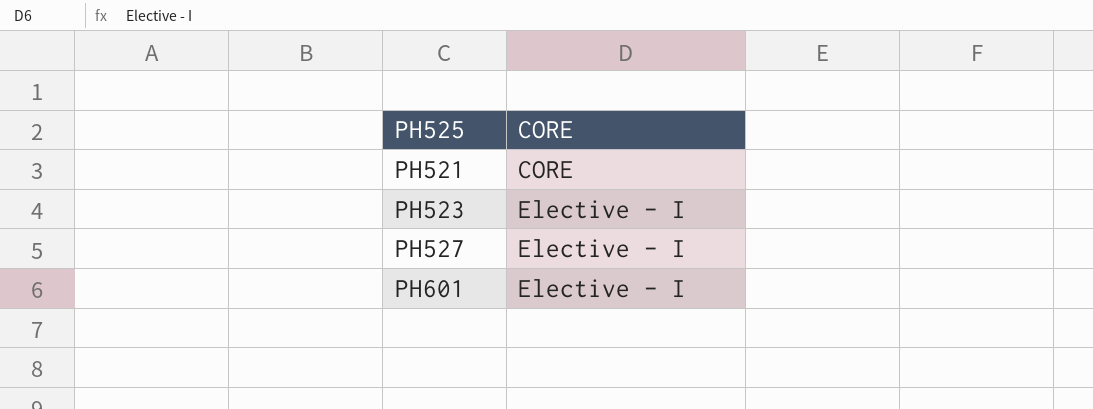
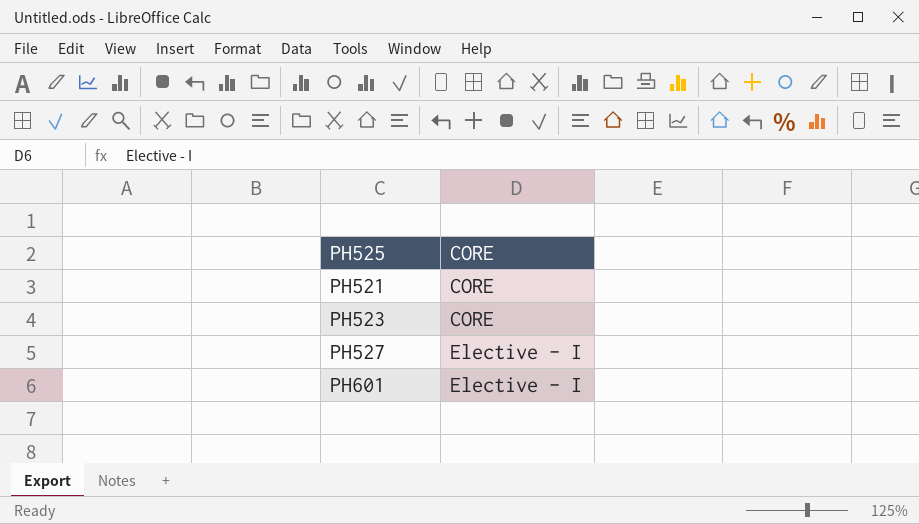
PH523 | CORE: Elective - I -> CORE

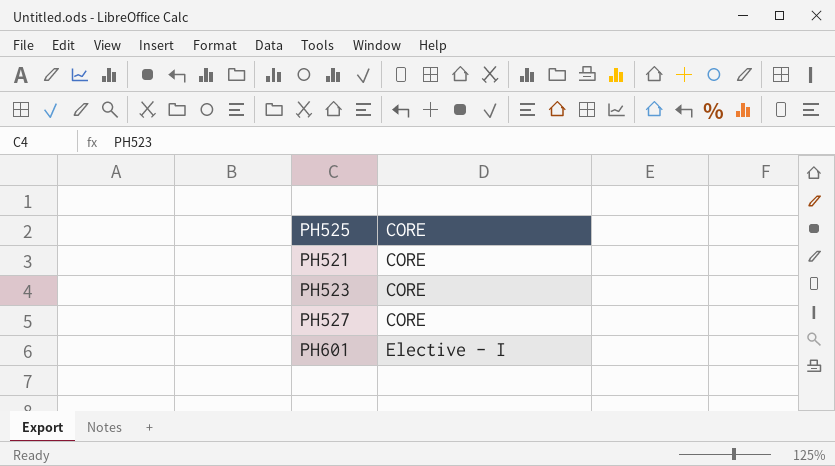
PH527 | CORE: Elective - I -> CORE

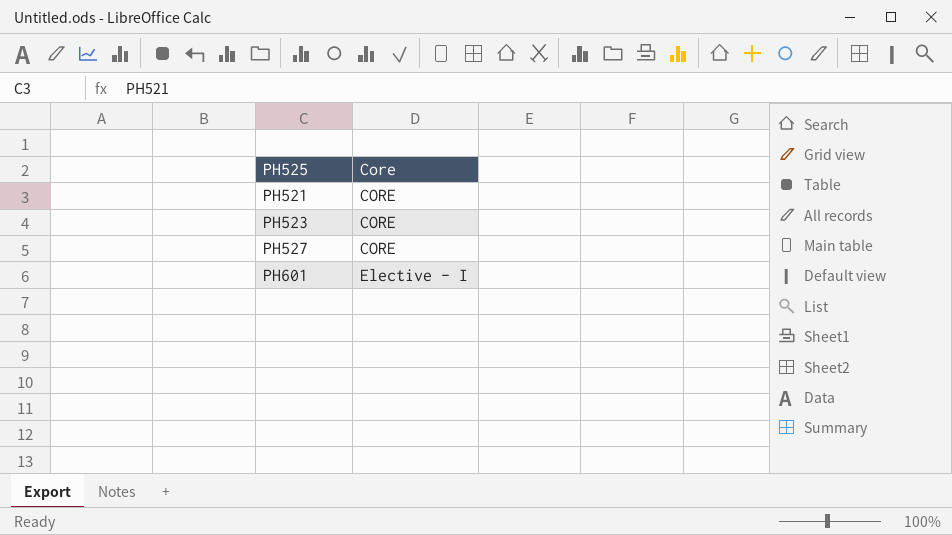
column name: CORE -> Core

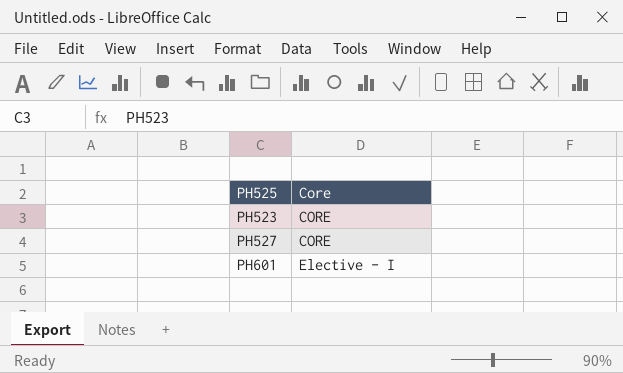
row PH521: CORE -> none

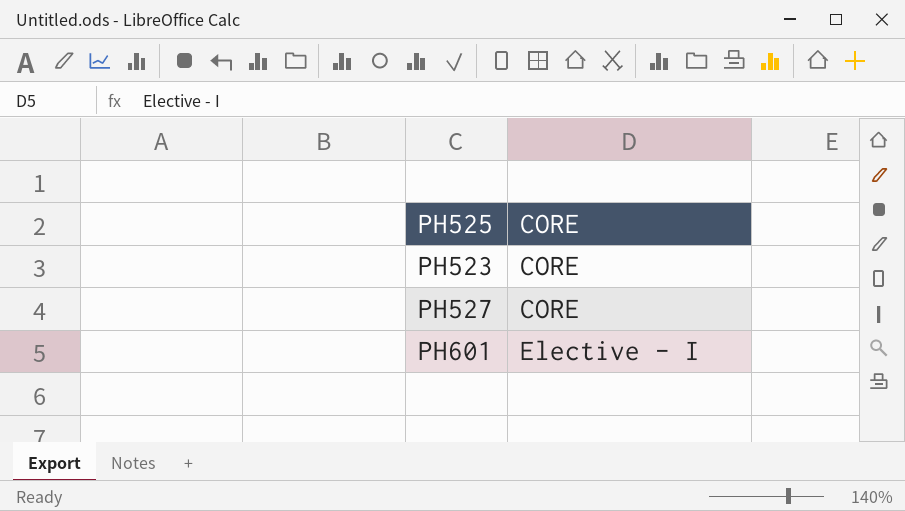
column name: Core -> CORE

